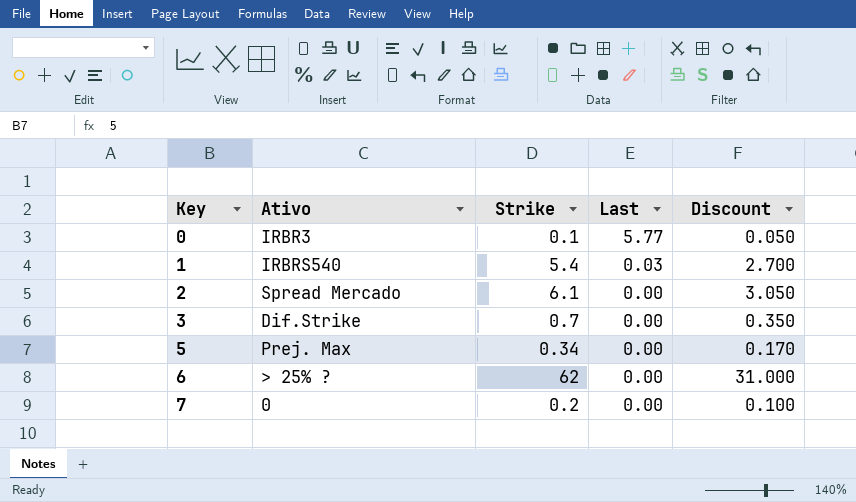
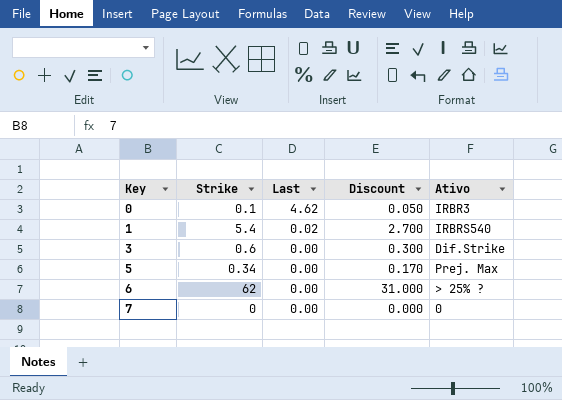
column Ativo | position: 2 -> 5
row 2: Spread Mercado | 6.1 | 0.00 | 3.050 -> none
0 | Last: 5.77 -> 4.62
1 | Last: 0.03 -> 0.02
3 | Strike: 0.7 -> 0.6
3 | Discount: 0.350 -> 0.300
7 | Strike: 0.2 -> 0
7 | Discount: 0.100 -> 0.000

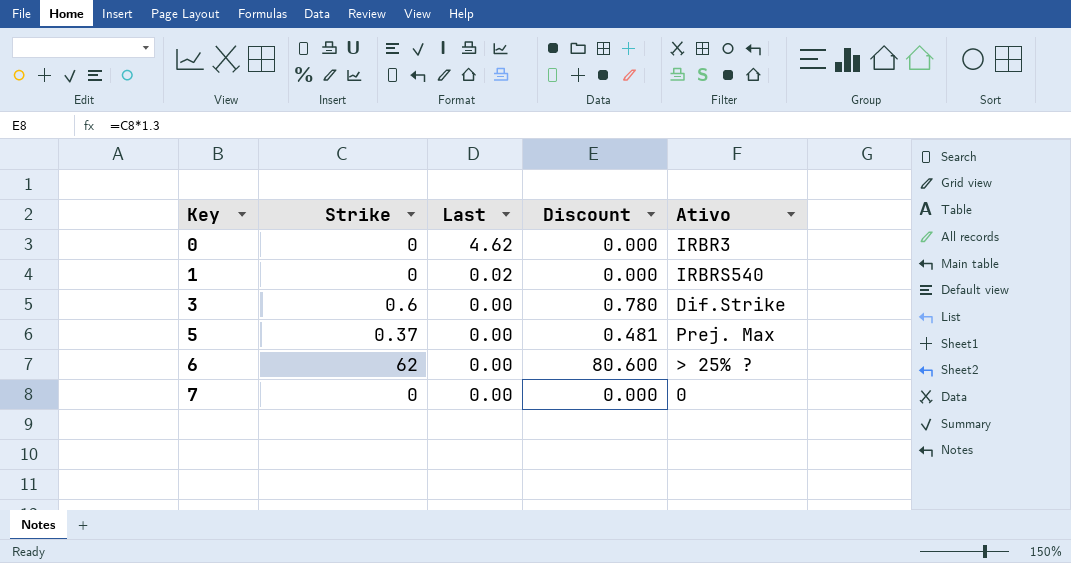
column Discount | formula: [Strike] * 0.5 -> [Strike] * 1.3
0 | Strike: 0.1 -> 0
1 | Strike: 5.4 -> 0
5 | Strike: 0.34 -> 0.37

